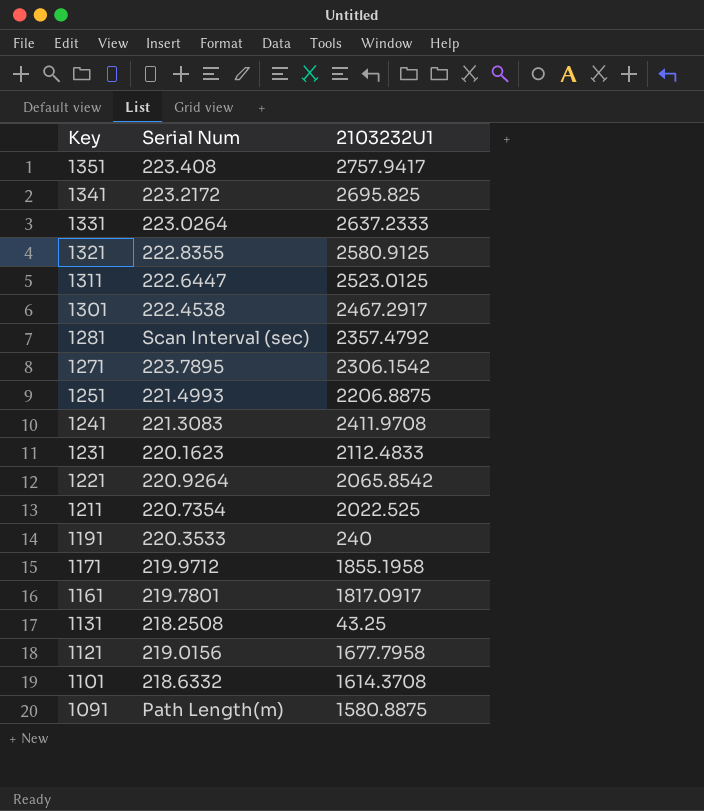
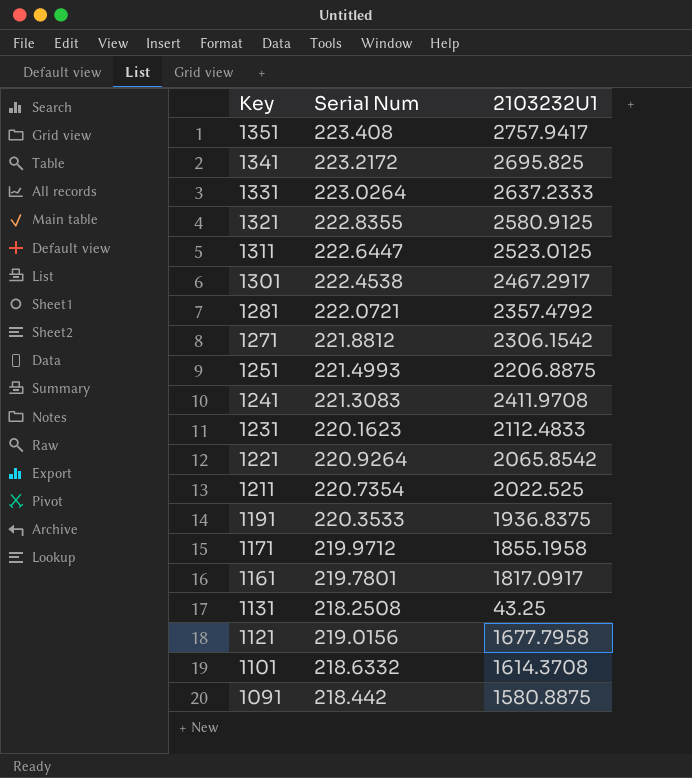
1281 | Serial Num: Scan Interval (sec) -> 222.0721
1271 | Serial Num: 223.7895 -> 221.8812
1191 | 2103232U1: 240 -> 1936.8375
1091 | Serial Num: Path Length(m) -> 218.442

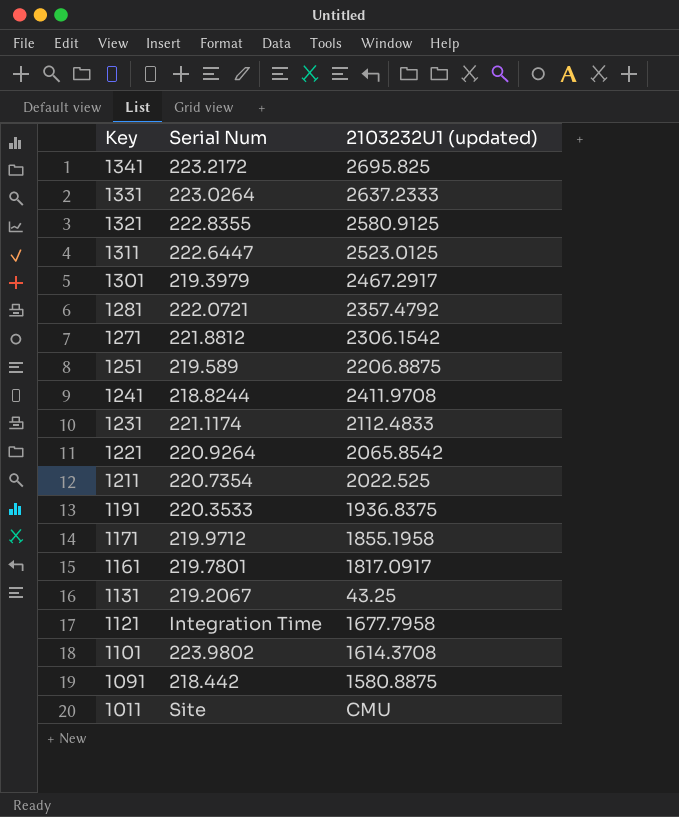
column name: 2103232U1 -> 2103232U1 (updated)
row 1351: 223.408 | 2757.9417 -> none
1301 | Serial Num: 222.4538 -> 219.3979
1251 | Serial Num: 221.4993 -> 219.589
1241 | Serial Num: 221.3083 -> 218.8244
1231 | Serial Num: 220.1623 -> 221.1174
1131 | Serial Num: 218.2508 -> 219.2067
1121 | Serial Num: 219.0156 -> Integration Time
1101 | Serial Num: 218.6332 -> 223.9802
row 1011: none -> Site | CMU

